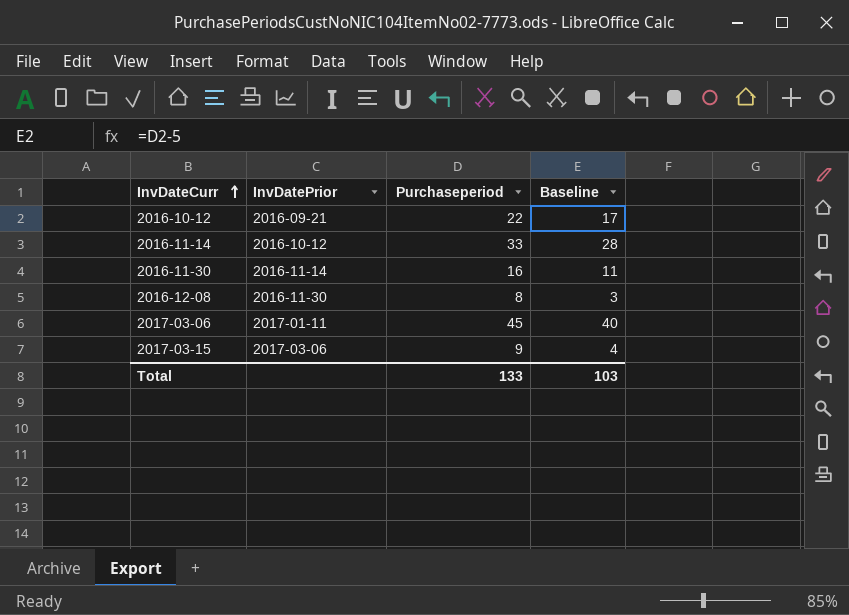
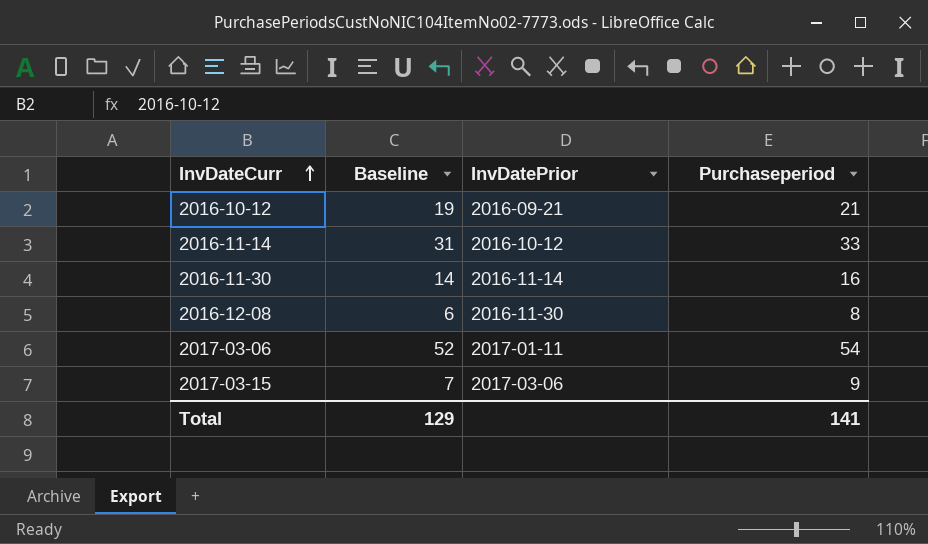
column Baseline | formula: [Purchaseperiod] - 5 -> [Purchaseperiod] - 2
column Baseline | position: 4 -> 2
2016-10-12 | Purchaseperiod: 22 -> 21
2017-03-06 | Purchaseperiod: 45 -> 54
Total | Baseline: 103 -> 129
Total | Purchaseperiod: 133 -> 141

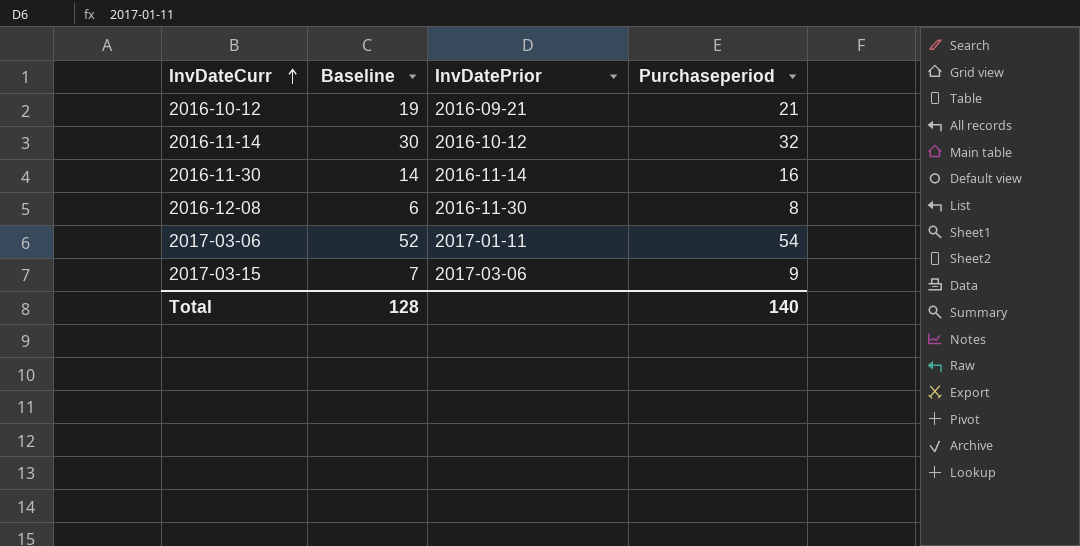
2016-11-14 | Baseline: 31 -> 30
2016-11-14 | Purchaseperiod: 33 -> 32
Total | Baseline: 129 -> 128
Total | Purchaseperiod: 141 -> 140

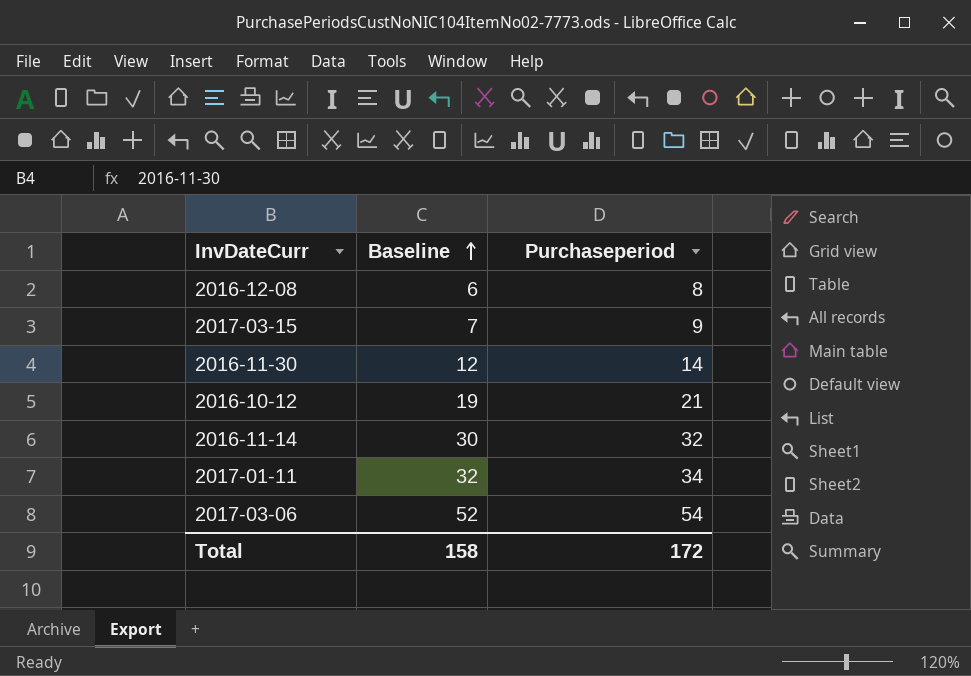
row order: InvDateCurr ascending -> Baseline ascending
column InvDatePrior | position: 3 -> none
2016-11-30 | Baseline: 14 -> 12
2016-11-30 | Purchaseperiod: 16 -> 14
row 2017-01-11: none -> 32 | 34
Total | Baseline: 128 -> 158
Total | Purchaseperiod: 140 -> 172

